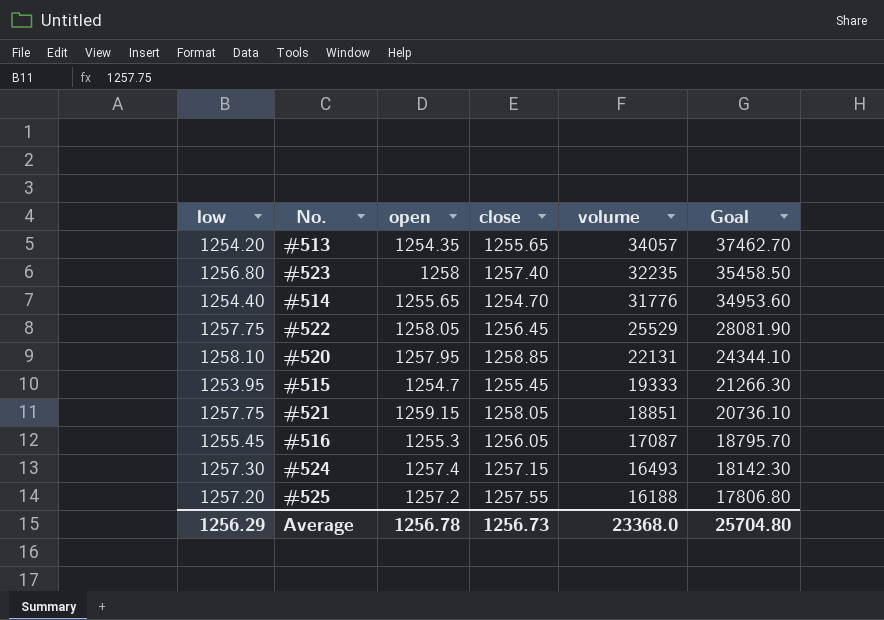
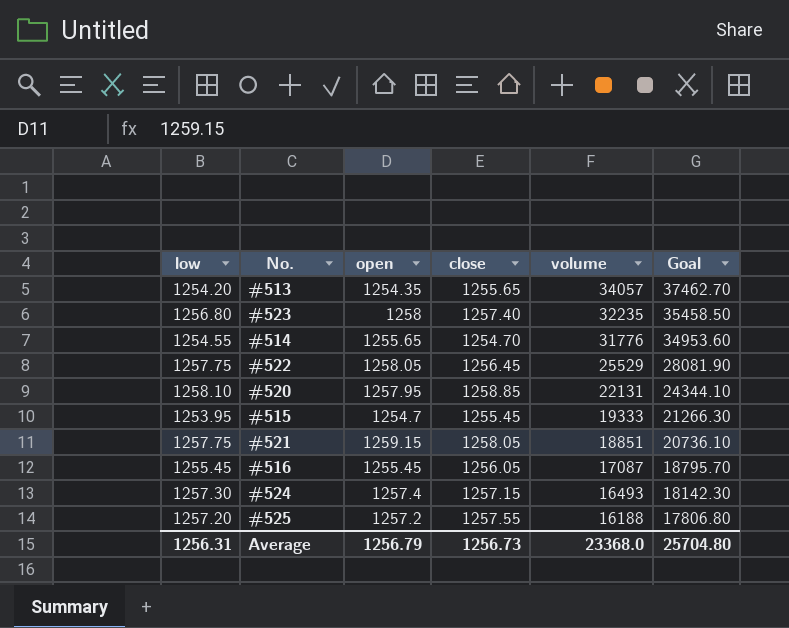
#514 | low: 1254.40 -> 1254.55
#516 | open: 1255.3 -> 1255.45
Average | low: 1256.29 -> 1256.31
Average | open: 1256.78 -> 1256.79

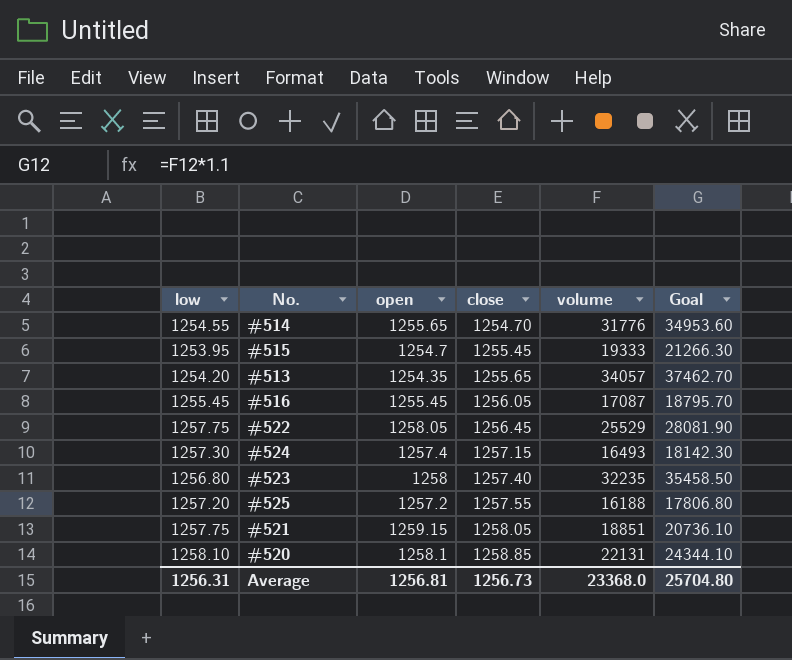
row order: volume descending -> close ascending
#520 | open: 1257.95 -> 1258.1
Average | open: 1256.79 -> 1256.81

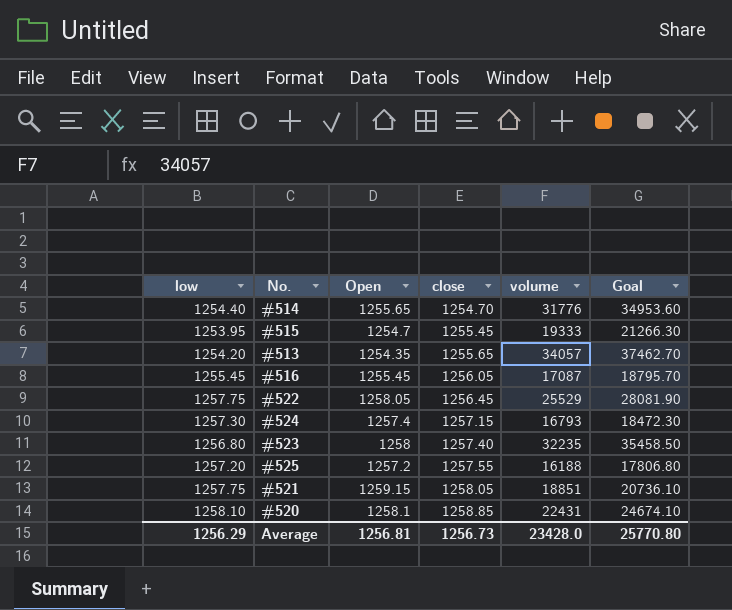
column name: open -> Open
#514 | low: 1254.55 -> 1254.40
#524 | volume: 16493 -> 16793
#524 | Goal: 18142.30 -> 18472.30
#520 | volume: 22131 -> 22431
#520 | Goal: 24344.10 -> 24674.10
Average | low: 1256.31 -> 1256.29
Average | volume: 23368.0 -> 23428.0
Average | Goal: 25704.80 -> 25770.80

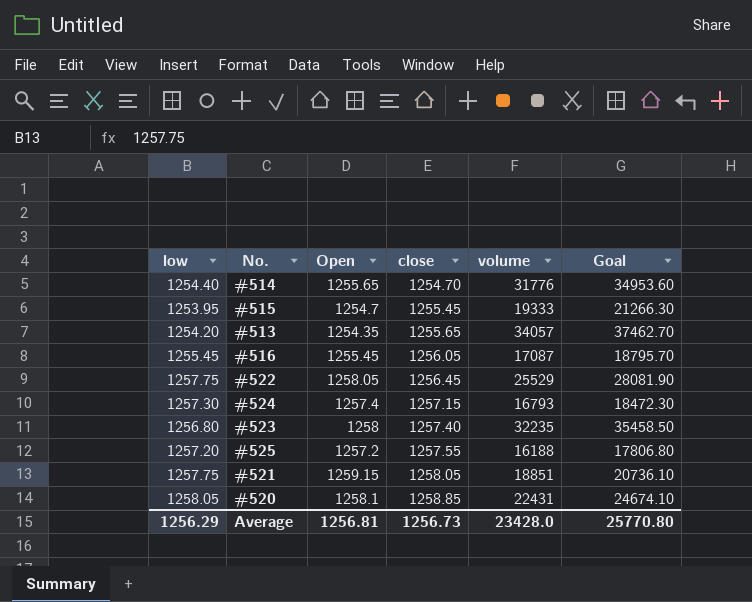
#520 | low: 1258.10 -> 1258.05

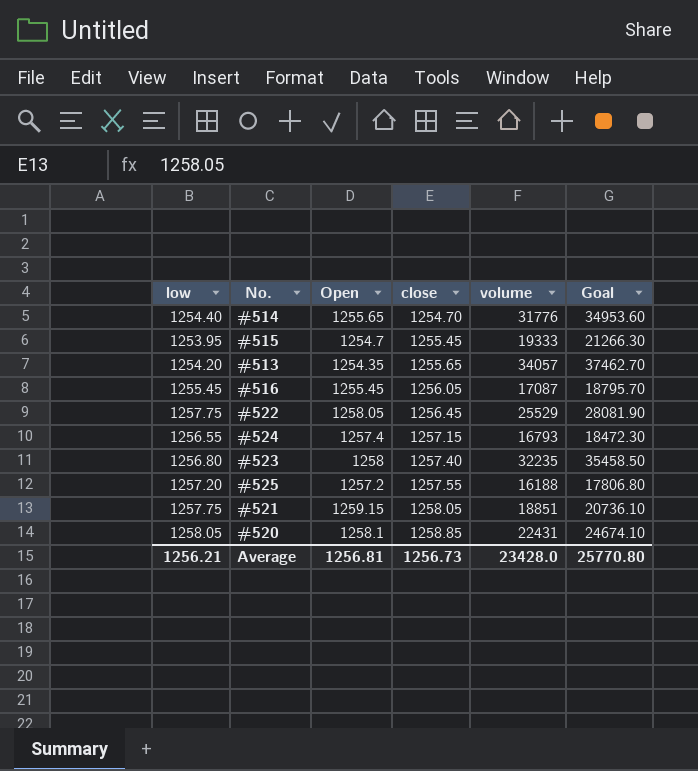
#524 | low: 1257.30 -> 1256.55
Average | low: 1256.29 -> 1256.21

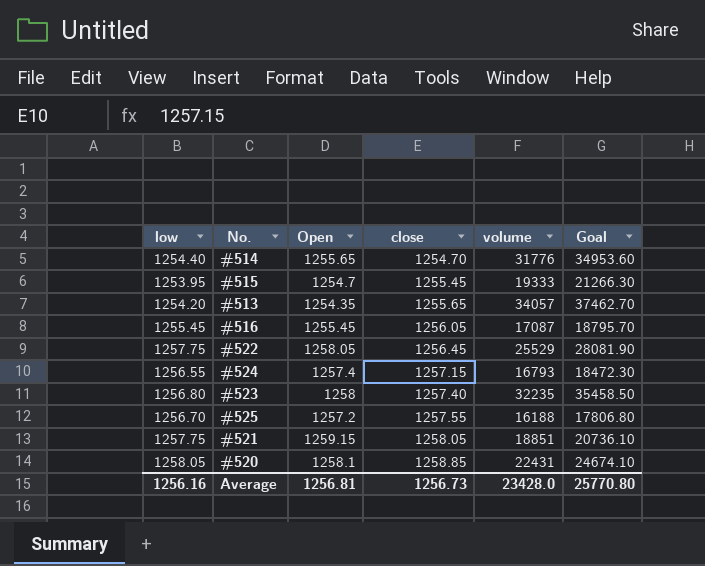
#525 | low: 1257.20 -> 1256.70
Average | low: 1256.21 -> 1256.16

